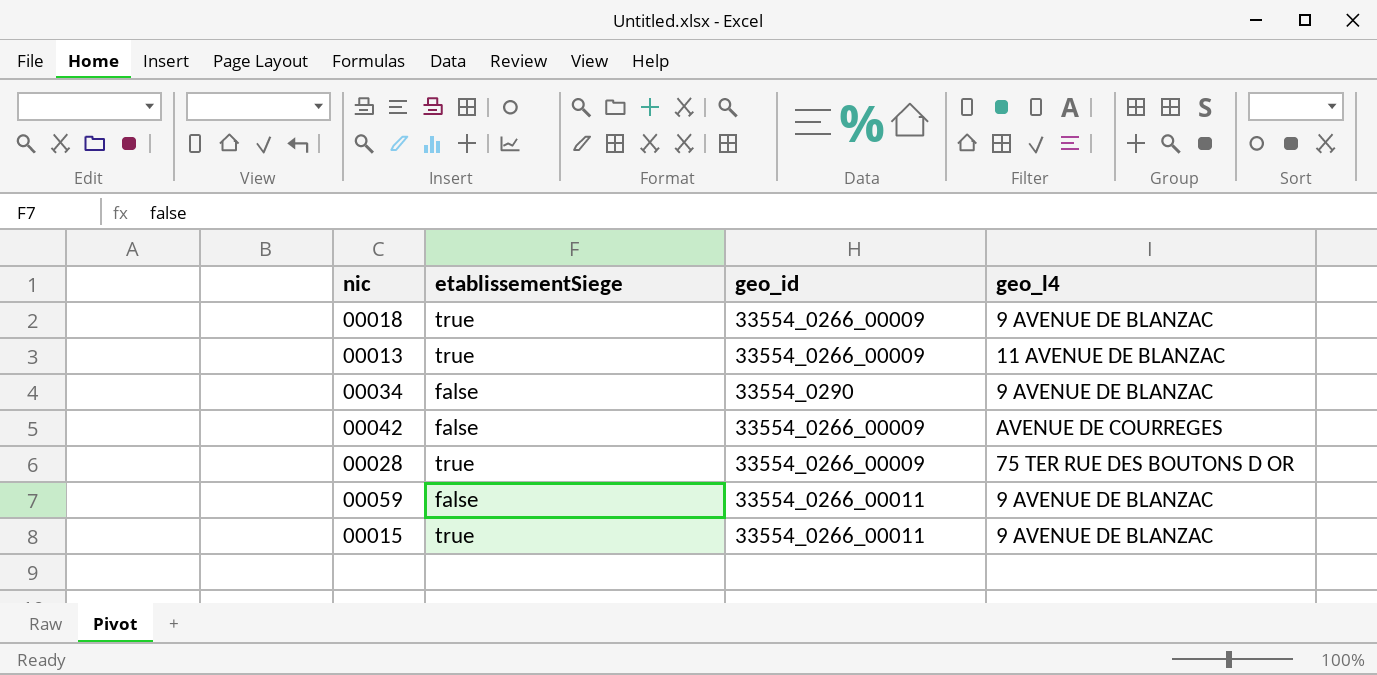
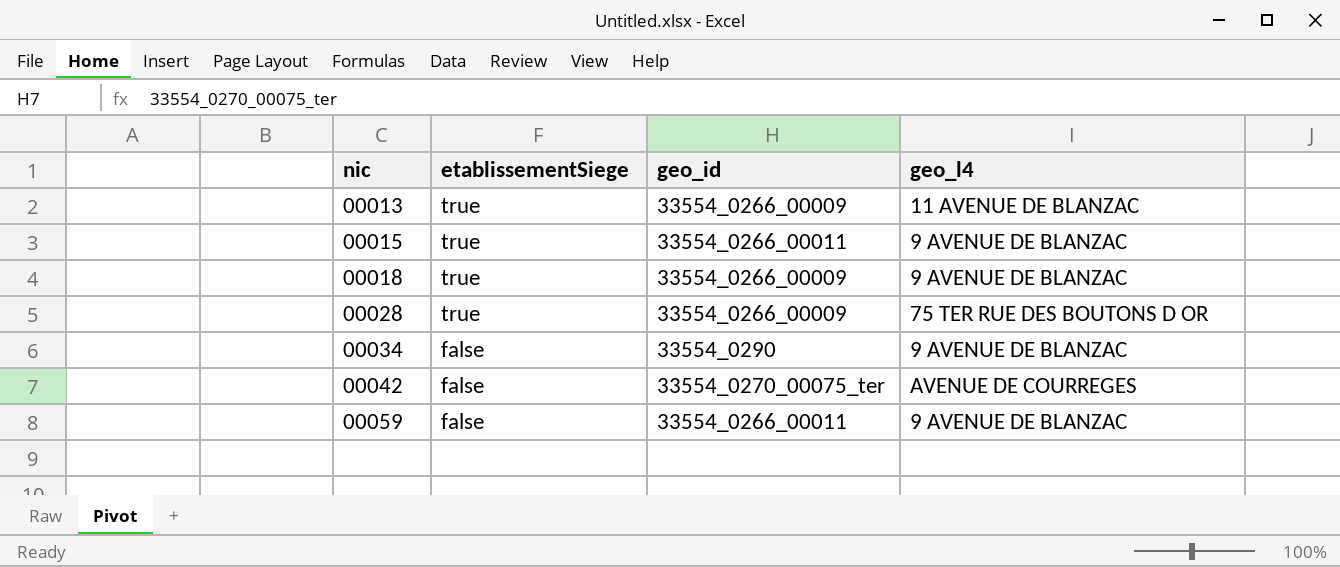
row order: none -> nic ascending
00042 | geo_id: 33554_0266_00009 -> 33554_0270_00075_ter

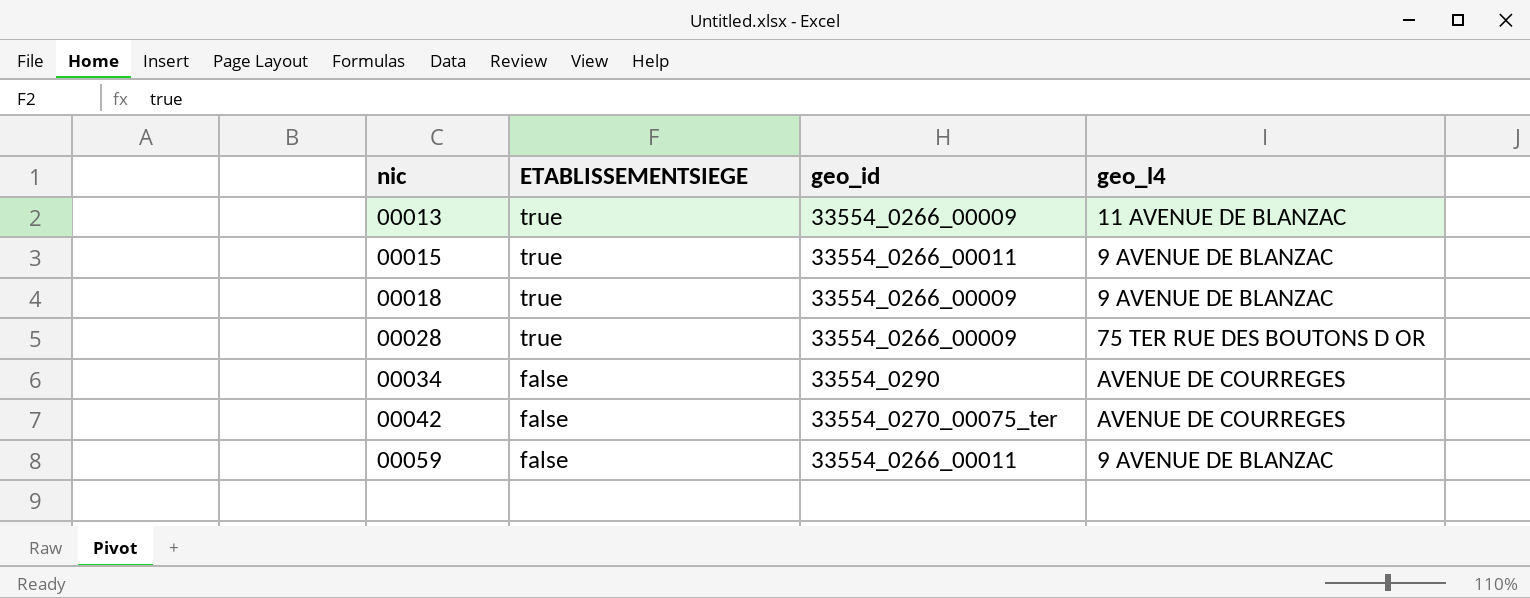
column name: etablissementSiege -> ETABLISSEMENTSIEGE
00034 | geo_l4: 9 AVENUE DE BLANZAC -> AVENUE DE COURREGES

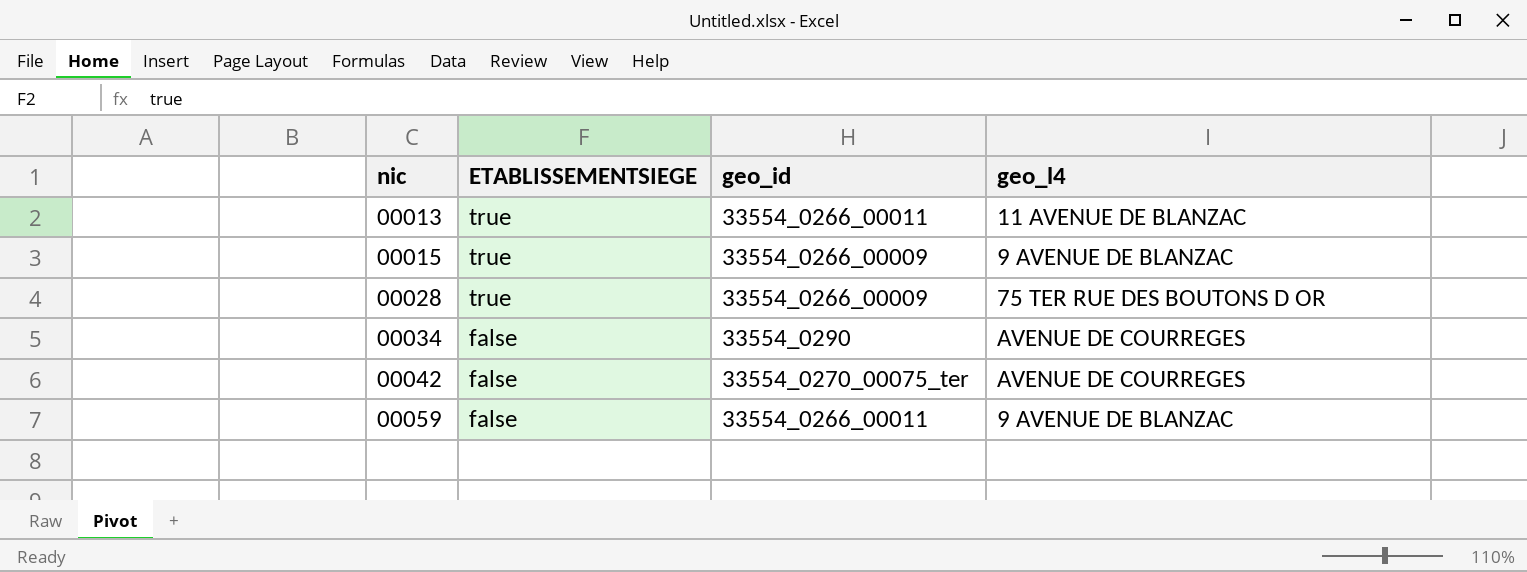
row 00018: true | 33554_0266_00009 | 9 AVENUE DE BLANZAC -> none
00013 | geo_id: 33554_0266_00009 -> 33554_0266_00011
00015 | geo_id: 33554_0266_00011 -> 33554_0266_00009

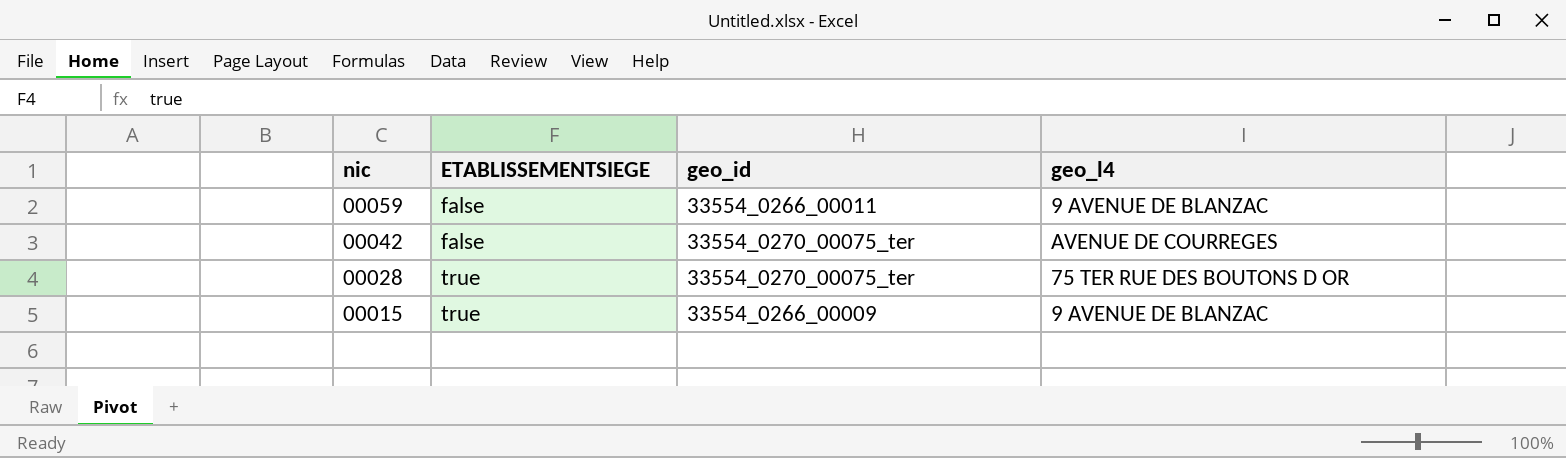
row order: nic ascending -> nic descending
row 00013: true | 33554_0266_00011 | 11 AVENUE DE BLANZAC -> none
row 00034: false | 33554_0290 | AVENUE DE COURREGES -> none
00028 | geo_id: 33554_0266_00009 -> 33554_0270_00075_ter

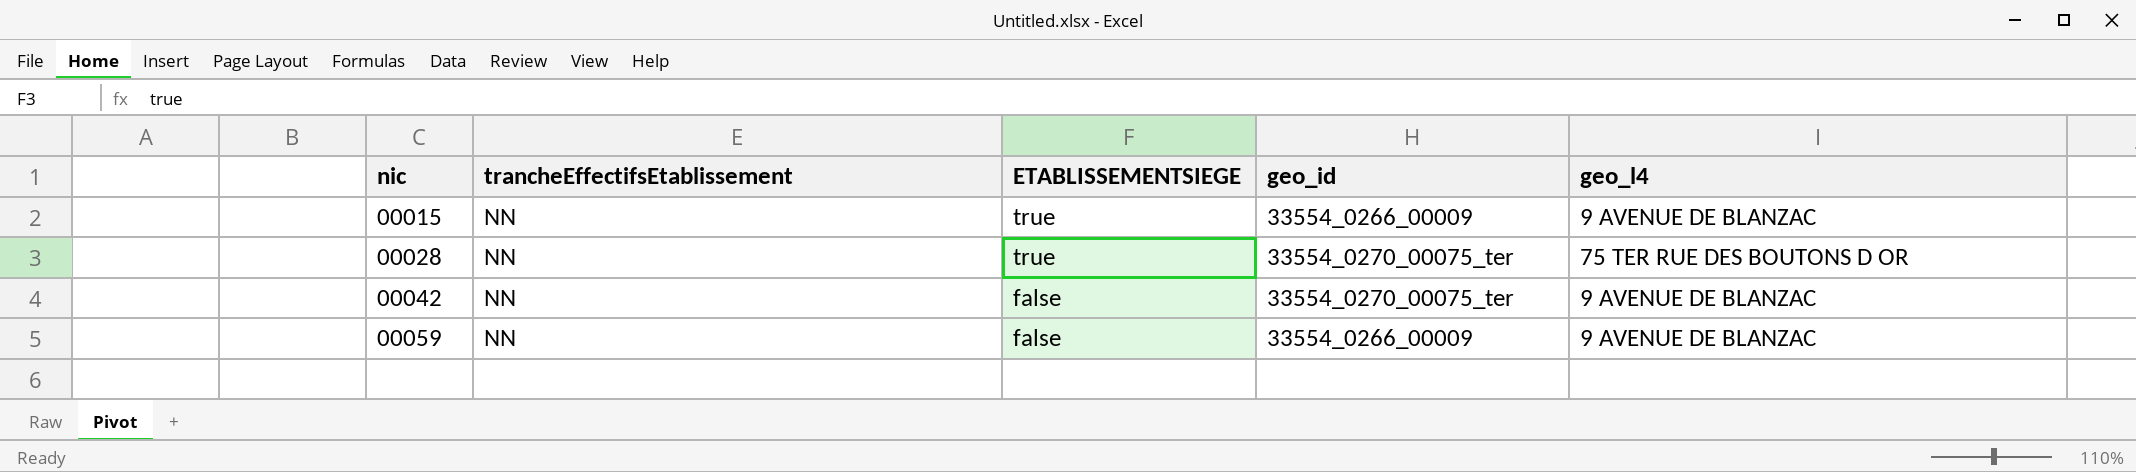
row order: nic descending -> nic ascending
column trancheEffectifsEtablissement | position: none -> 2
00042 | geo_l4: AVENUE DE COURREGES -> 9 AVENUE DE BLANZAC
00059 | geo_id: 33554_0266_00011 -> 33554_0266_00009

